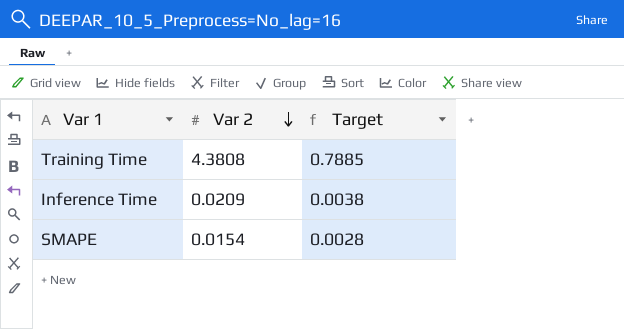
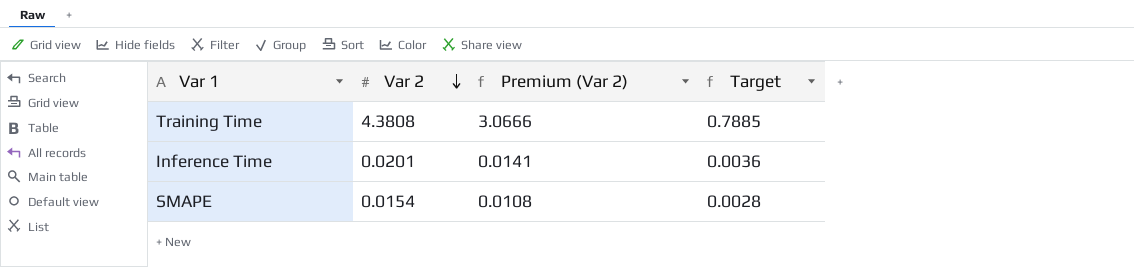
column Premium (Var 2) | formula: none -> [Var 2] * 0.7
Inference Time | Var 2: 0.0209 -> 0.0201
Inference Time | Target: 0.0038 -> 0.0036

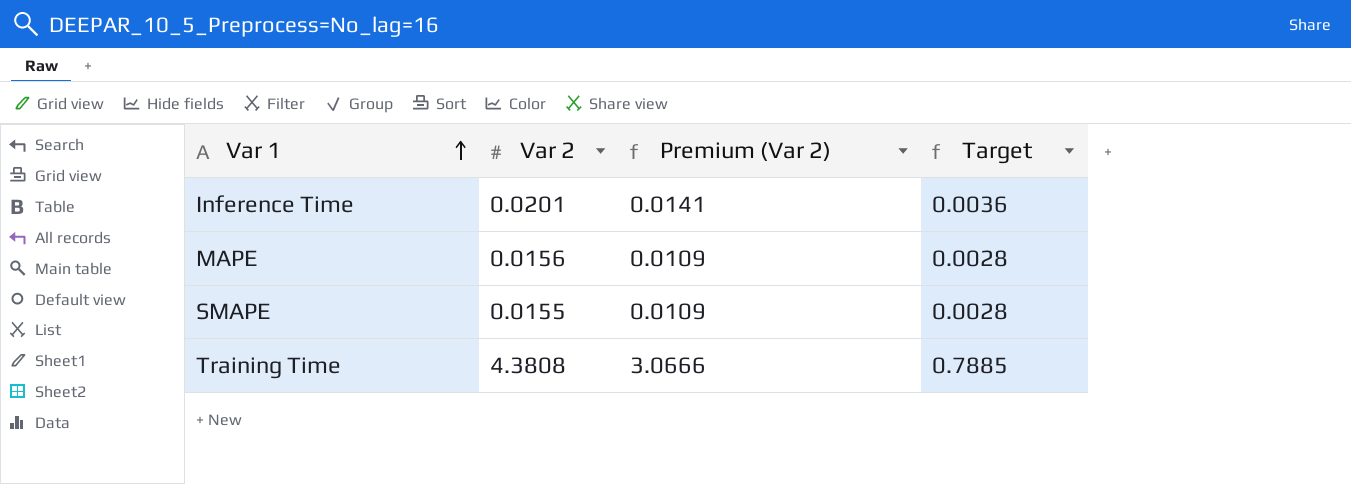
row order: Var 2 descending -> Var 1 ascending
row MAPE: none -> 0.0156 | 0.0109 | 0.0028
SMAPE | Var 2: 0.0154 -> 0.0155
SMAPE | Premium (Var 2): 0.0108 -> 0.0109

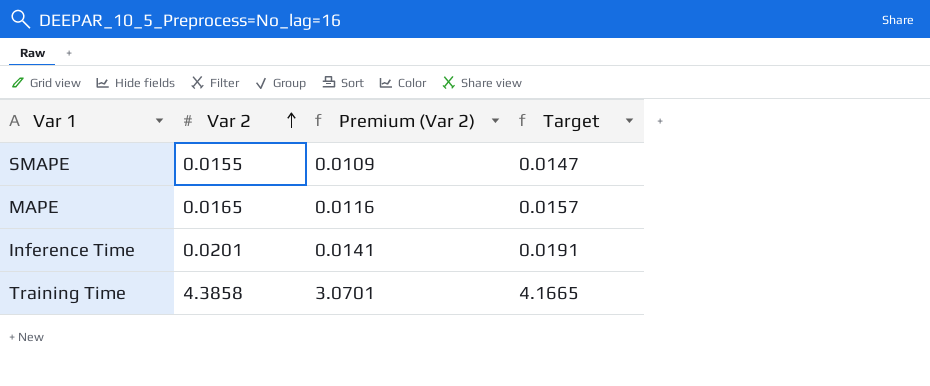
row order: Var 1 ascending -> Var 2 ascending
column Target | formula: [Var 2] * 0.18 -> [Var 2] * 0.95
MAPE | Var 2: 0.0156 -> 0.0165
MAPE | Premium (Var 2): 0.0109 -> 0.0116
Training Time | Var 2: 4.3808 -> 4.3858
Training Time | Premium (Var 2): 3.0666 -> 3.0701

